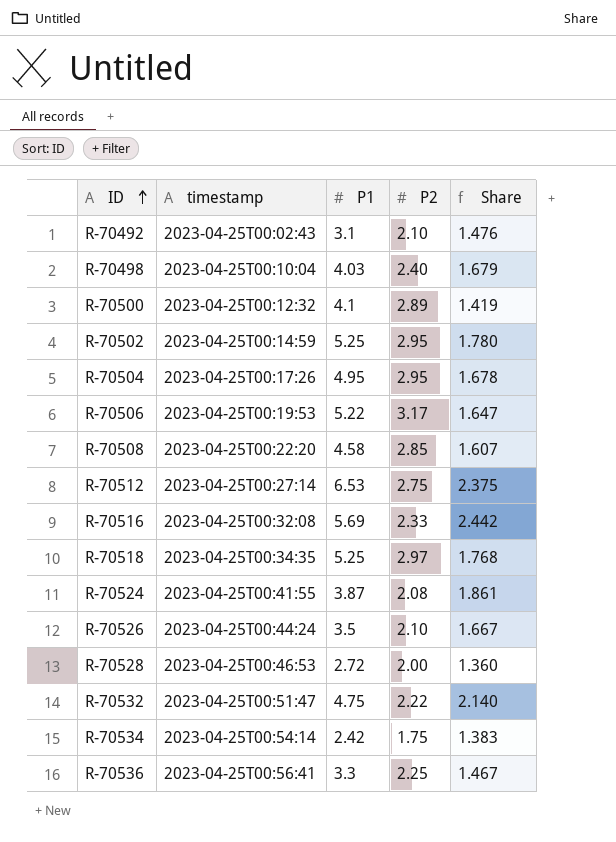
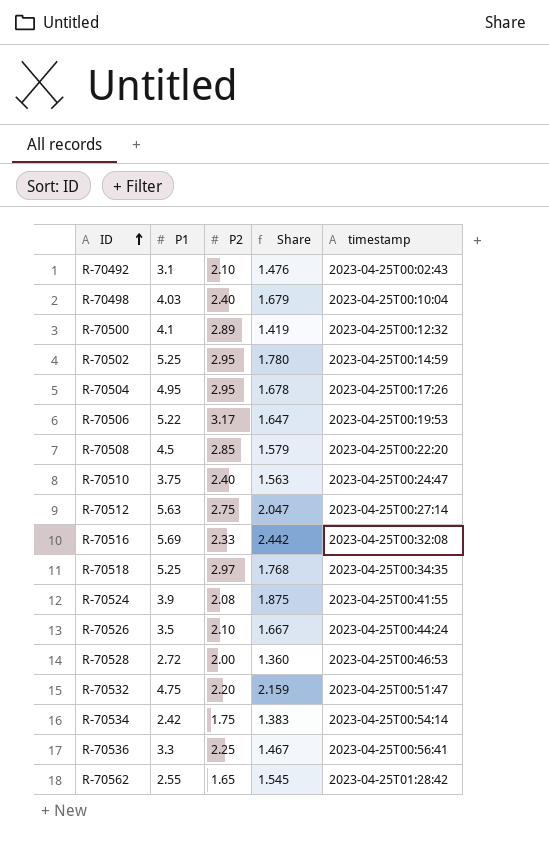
column timestamp | position: 2 -> 5
R-70508 | P1: 4.58 -> 4.5
R-70508 | Share: 1.607 -> 1.579
row R-70510: none -> 3.75 | 2.40 | 1.563 | 2023-04-25T00:24:47
R-70512 | P1: 6.53 -> 5.63
R-70512 | Share: 2.375 -> 2.047
R-70524 | P1: 3.87 -> 3.9
R-70524 | Share: 1.861 -> 1.875
R-70532 | P2: 2.22 -> 2.20
R-70532 | Share: 2.140 -> 2.159
row R-70562: none -> 2.55 | 1.65 | 1.545 | 2023-04-25T01:28:42

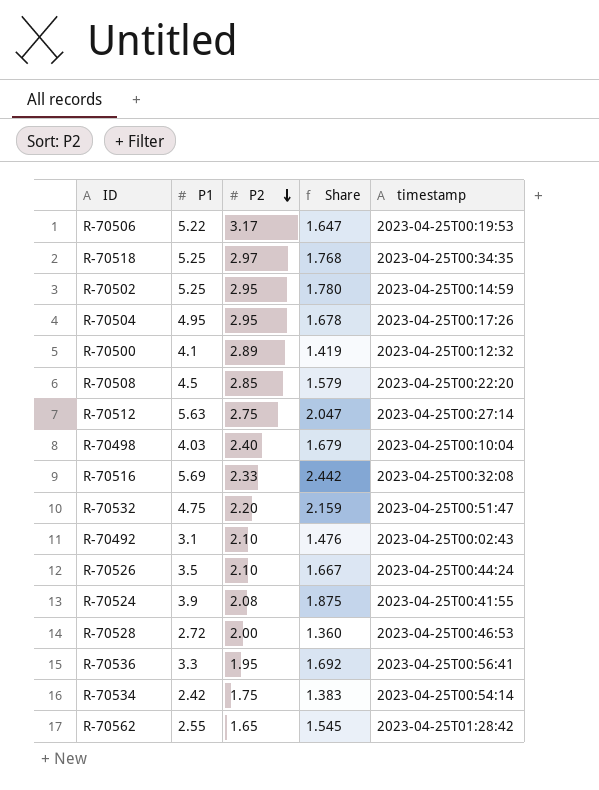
row order: ID ascending -> P2 descending
row R-70510: 3.75 | 2.40 | 1.563 | 2023-04-25T00:24:47 -> none
R-70536 | P2: 2.25 -> 1.95
R-70536 | Share: 1.467 -> 1.692

